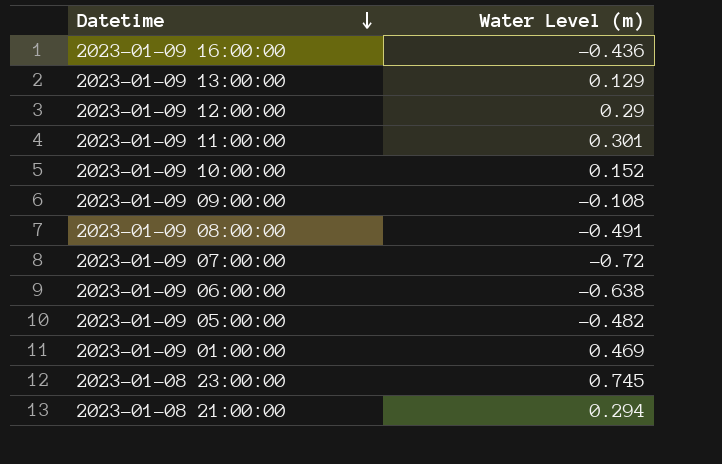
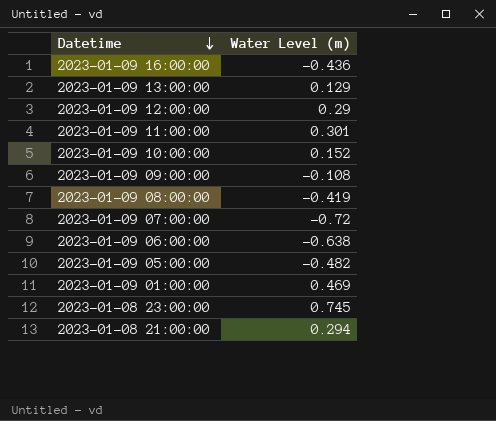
2023-01-09 08:00:00 | Water Level (m): -0.491 -> -0.419

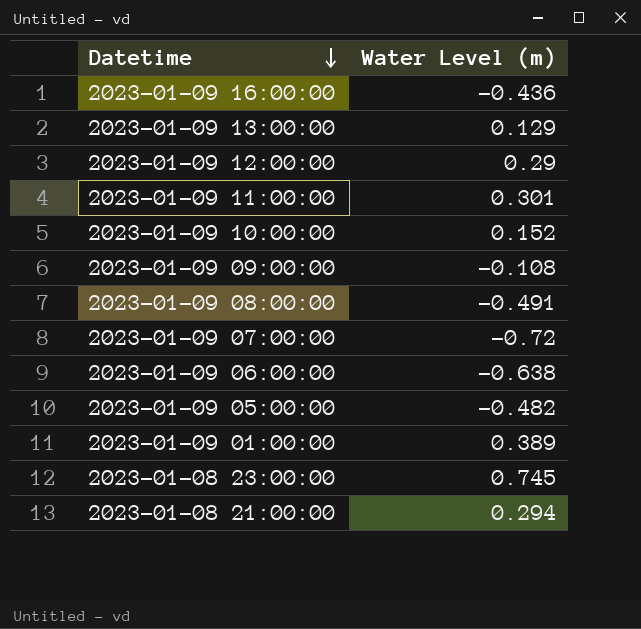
2023-01-09 08:00:00 | Water Level (m): -0.419 -> -0.491
2023-01-09 01:00:00 | Water Level (m): 0.469 -> 0.389

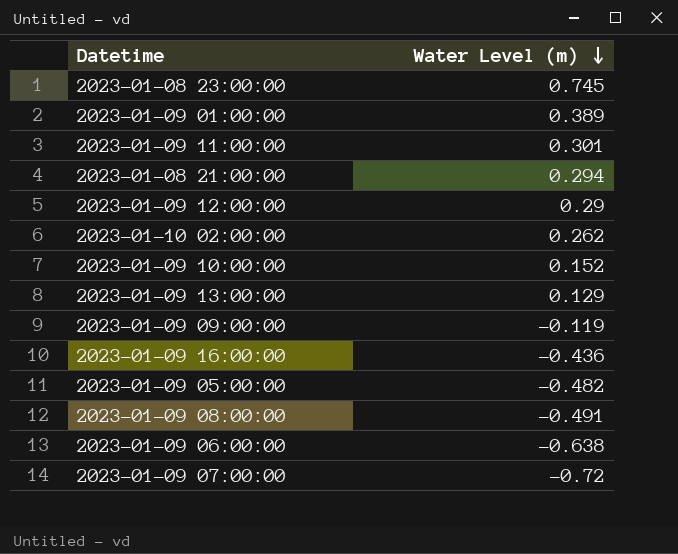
row order: Datetime descending -> Water Level (m) descending
row 2023-01-10 02:00:00: none -> 0.262
2023-01-09 09:00:00 | Water Level (m): -0.108 -> -0.119

